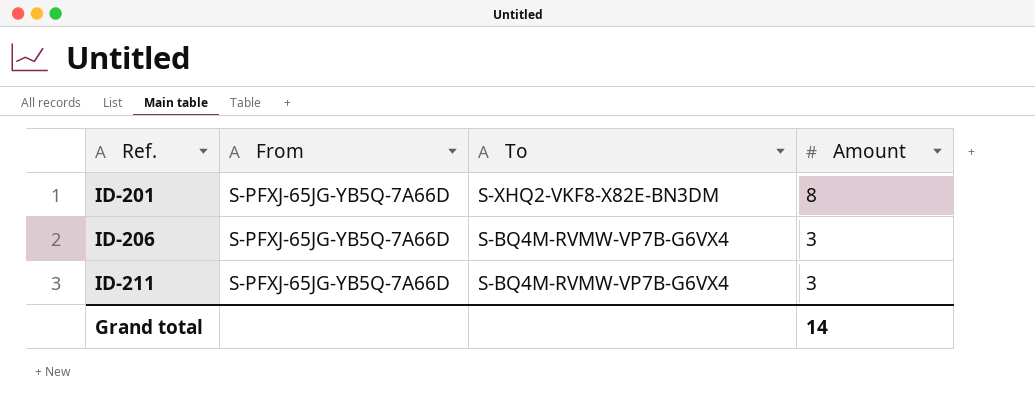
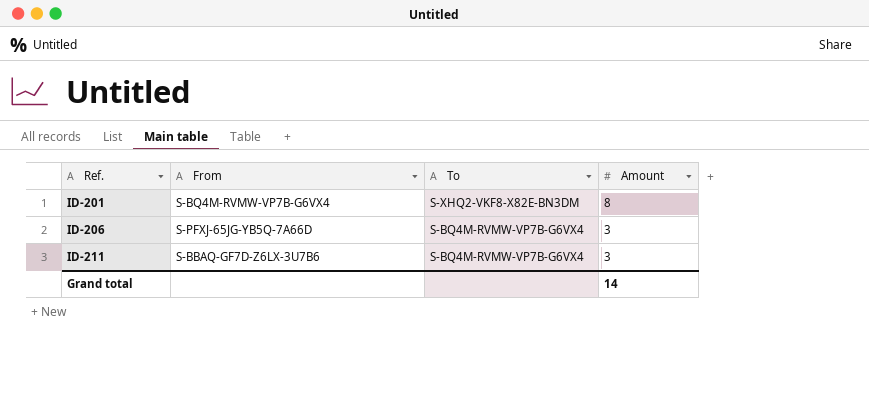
ID-201 | From: S-PFXJ-65JG-YB5Q-7A66D -> S-BQ4M-RVMW-VP7B-G6VX4
ID-211 | From: S-PFXJ-65JG-YB5Q-7A66D -> S-BBAQ-GF7D-Z6LX-3U7B6

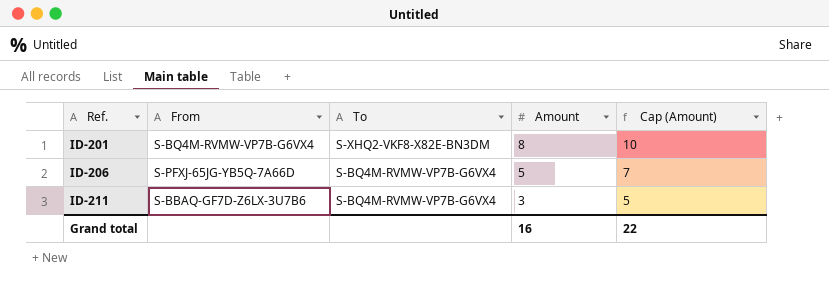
column Cap (Amount) | formula: none -> [Amount] + 2
ID-206 | Amount: 3 -> 5
Grand total | Amount: 14 -> 16

